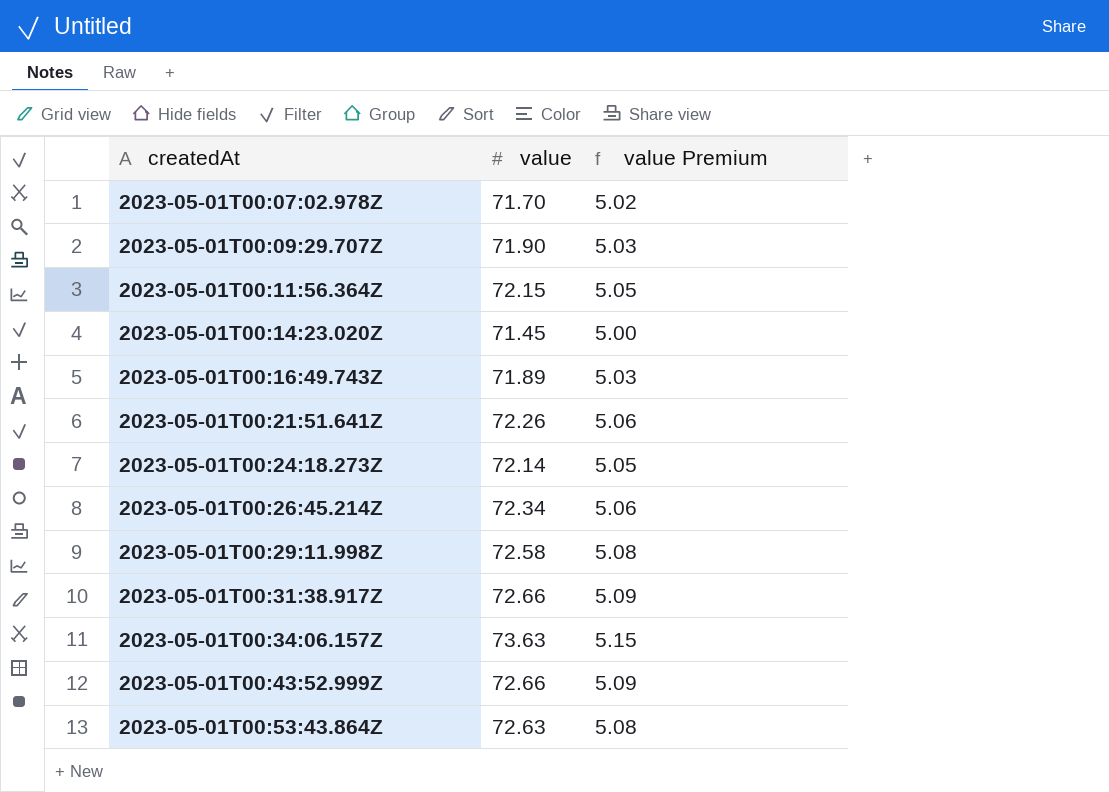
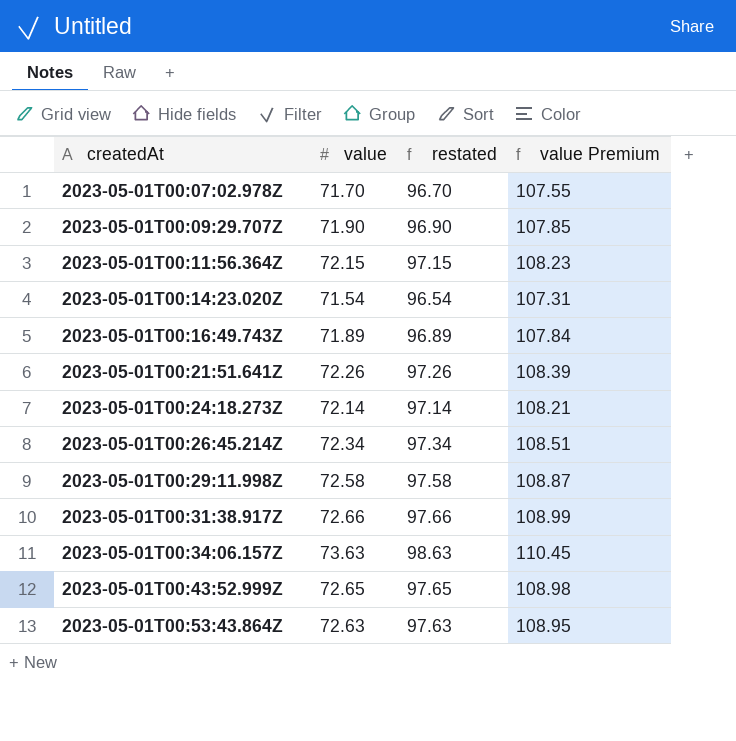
column restated | formula: none -> [value] + 25
column value Premium | formula: [value] * 0.07 -> [value] * 1.5
2023-05-01T00:14:23.020Z | value: 71.45 -> 71.54
2023-05-01T00:43:52.999Z | value: 72.66 -> 72.65

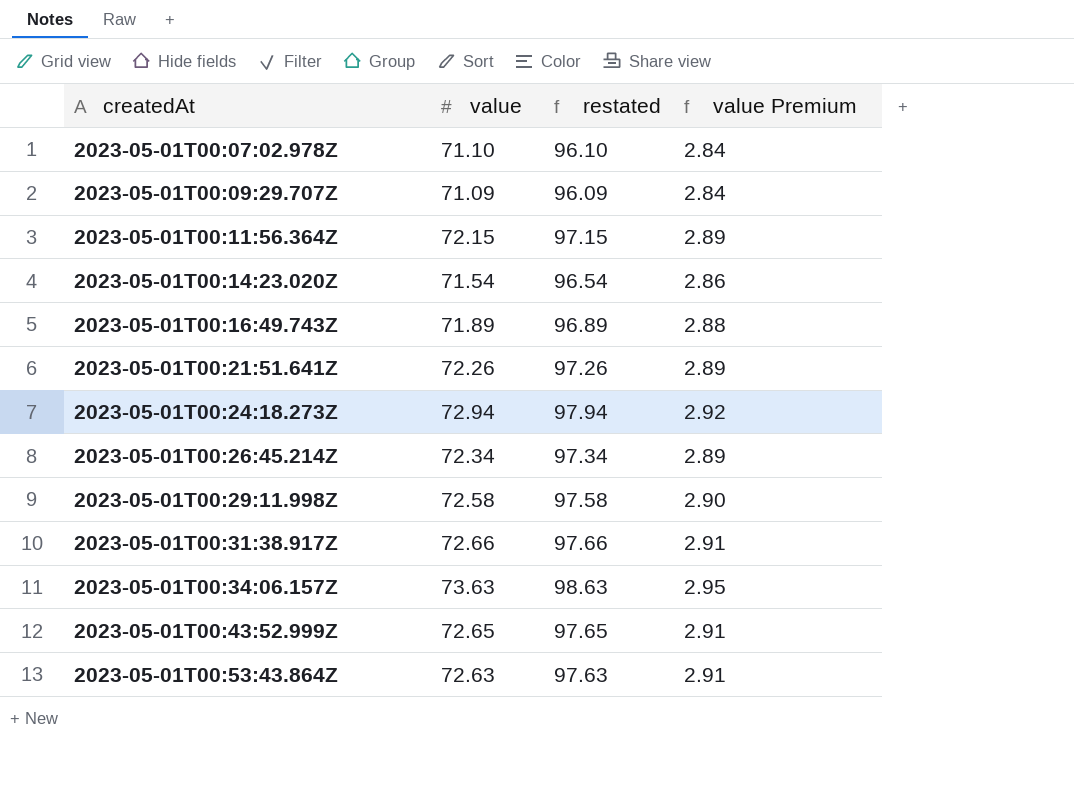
column value Premium | formula: [value] * 1.5 -> [value] * 0.04
2023-05-01T00:07:02.978Z | value: 71.70 -> 71.10
2023-05-01T00:07:02.978Z | restated: 96.70 -> 96.10
2023-05-01T00:09:29.707Z | value: 71.90 -> 71.09
2023-05-01T00:09:29.707Z | restated: 96.90 -> 96.09
2023-05-01T00:24:18.273Z | value: 72.14 -> 72.94
2023-05-01T00:24:18.273Z | restated: 97.14 -> 97.94

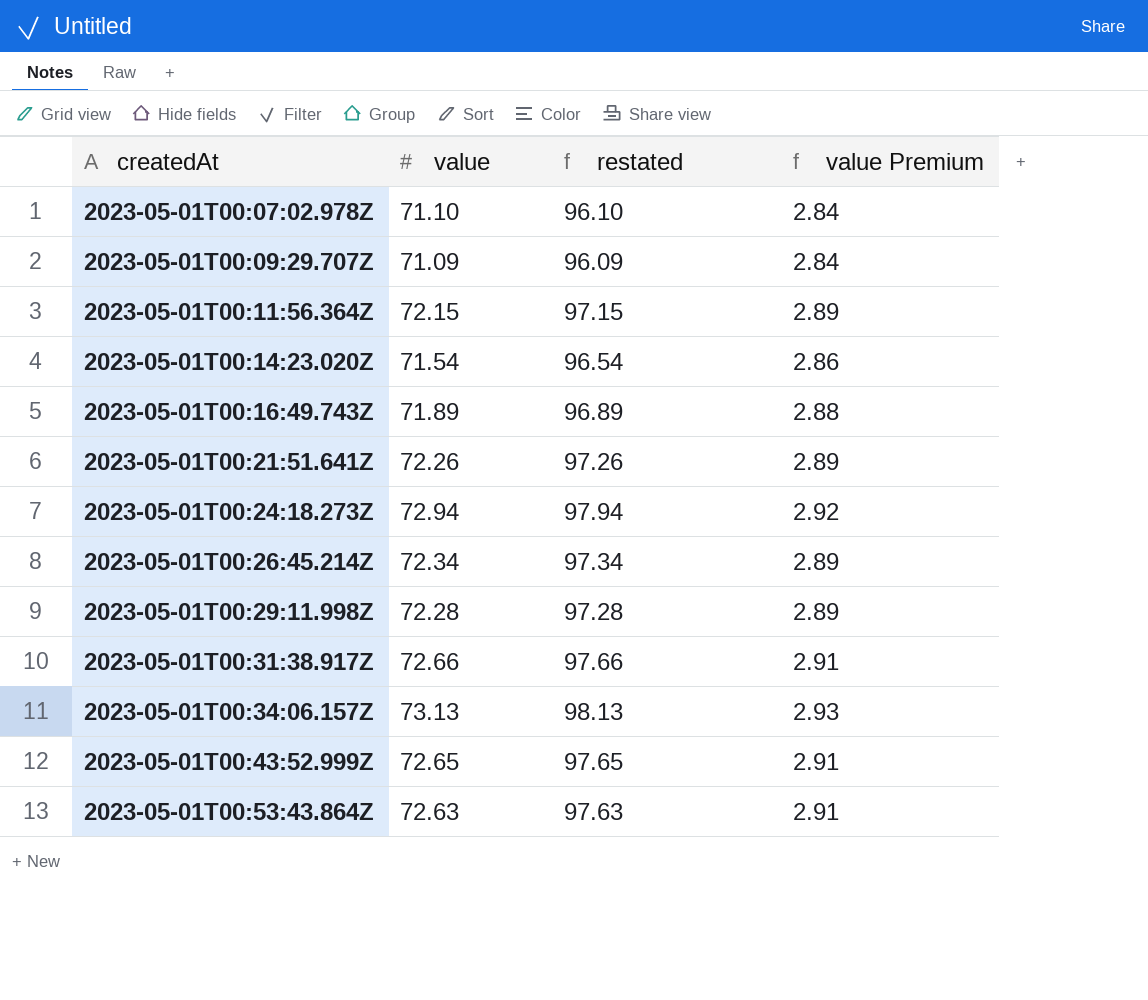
2023-05-01T00:29:11.998Z | value: 72.58 -> 72.28
2023-05-01T00:29:11.998Z | restated: 97.58 -> 97.28
2023-05-01T00:29:11.998Z | value Premium: 2.90 -> 2.89
2023-05-01T00:34:06.157Z | value: 73.63 -> 73.13
2023-05-01T00:34:06.157Z | restated: 98.63 -> 98.13
2023-05-01T00:34:06.157Z | value Premium: 2.95 -> 2.93

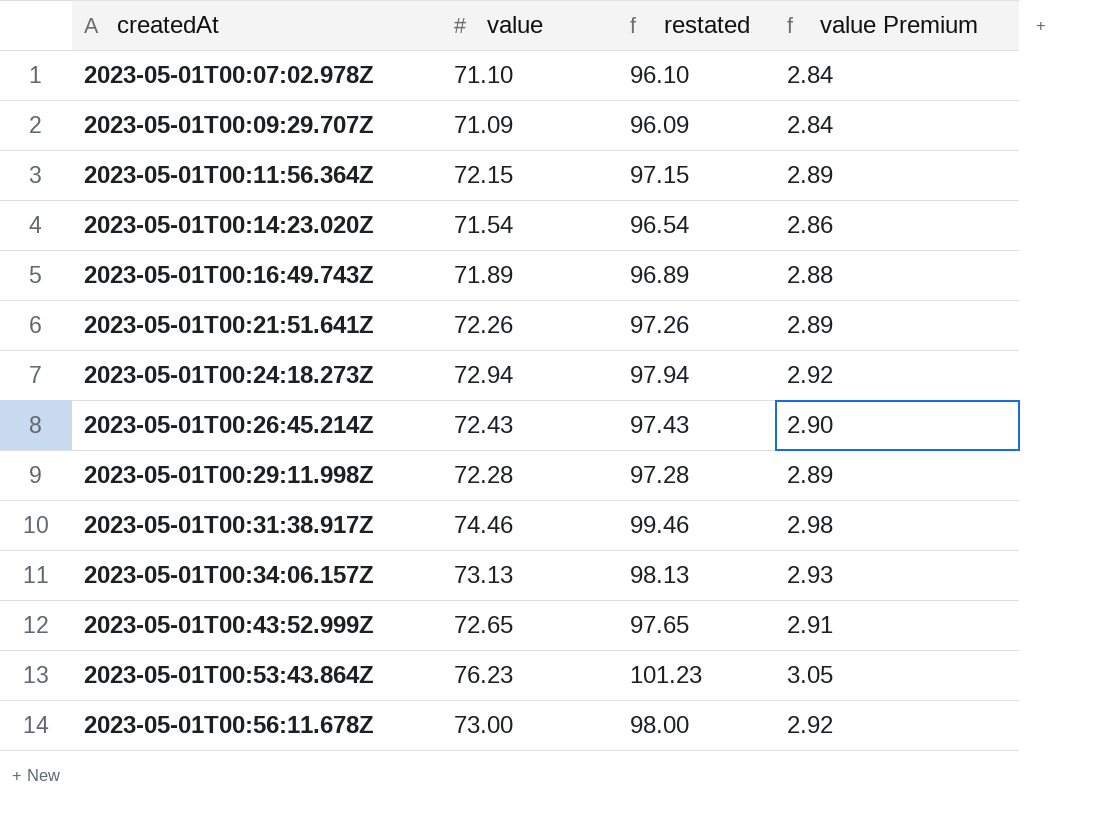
2023-05-01T00:26:45.214Z | value: 72.34 -> 72.43
2023-05-01T00:26:45.214Z | restated: 97.34 -> 97.43
2023-05-01T00:26:45.214Z | value Premium: 2.89 -> 2.90
2023-05-01T00:31:38.917Z | value: 72.66 -> 74.46
2023-05-01T00:31:38.917Z | restated: 97.66 -> 99.46
2023-05-01T00:31:38.917Z | value Premium: 2.91 -> 2.98
2023-05-01T00:53:43.864Z | value: 72.63 -> 76.23
2023-05-01T00:53:43.864Z | restated: 97.63 -> 101.23
2023-05-01T00:53:43.864Z | value Premium: 2.91 -> 3.05
row 2023-05-01T00:56:11.678Z: none -> 73.00 | 98.00 | 2.92

